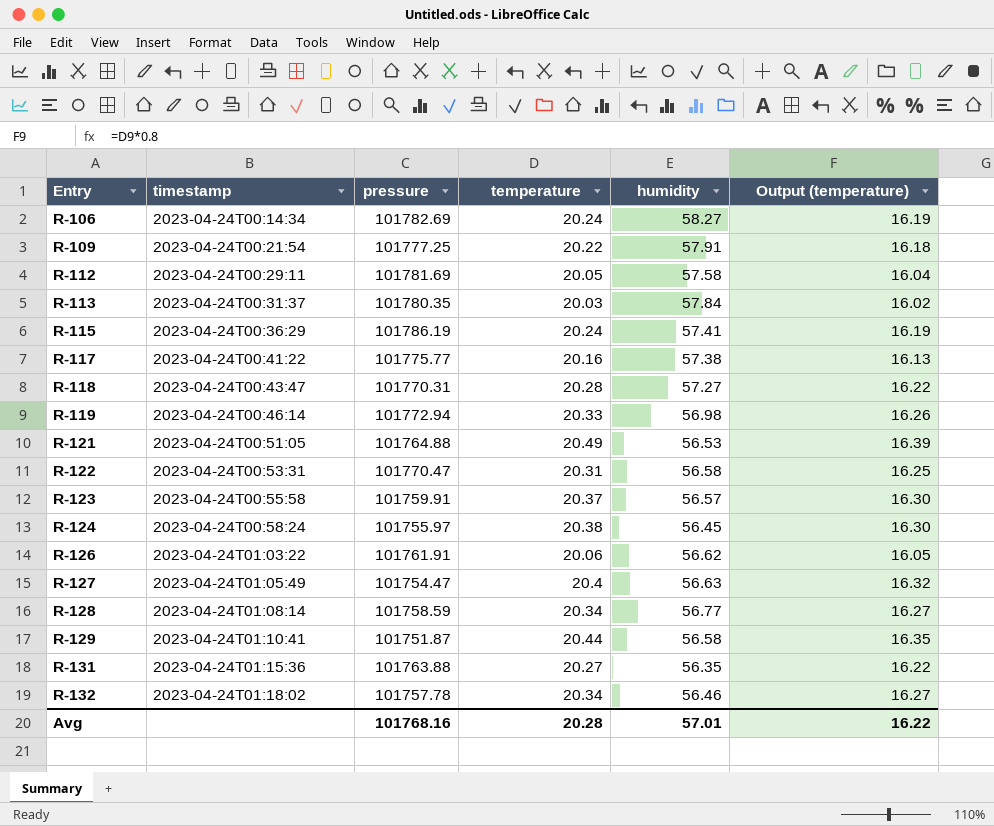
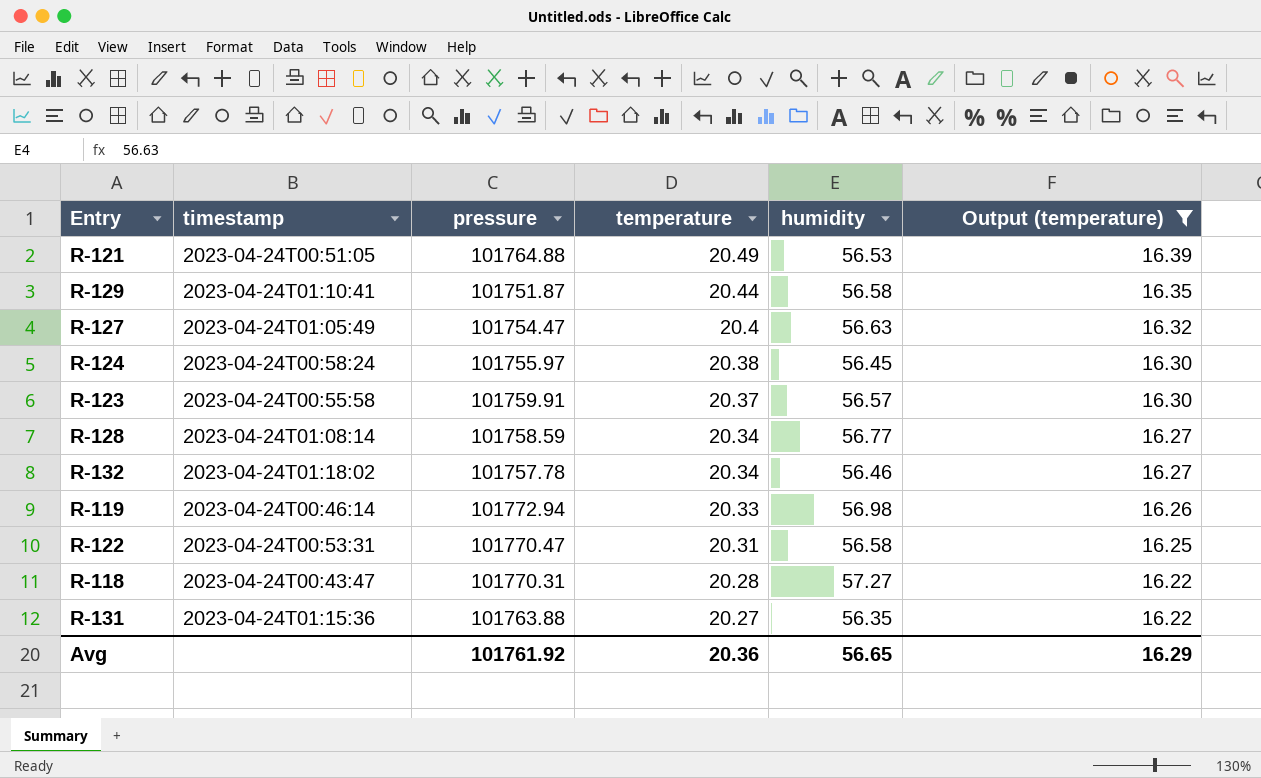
filter: none -> Output (temperature) >= 16.22
row order: Entry ascending -> temperature descending
Avg | pressure: 101768.16 -> 101761.92
Avg | temperature: 20.28 -> 20.36
Avg | humidity: 57.01 -> 56.65
Avg | Output (temperature): 16.22 -> 16.29

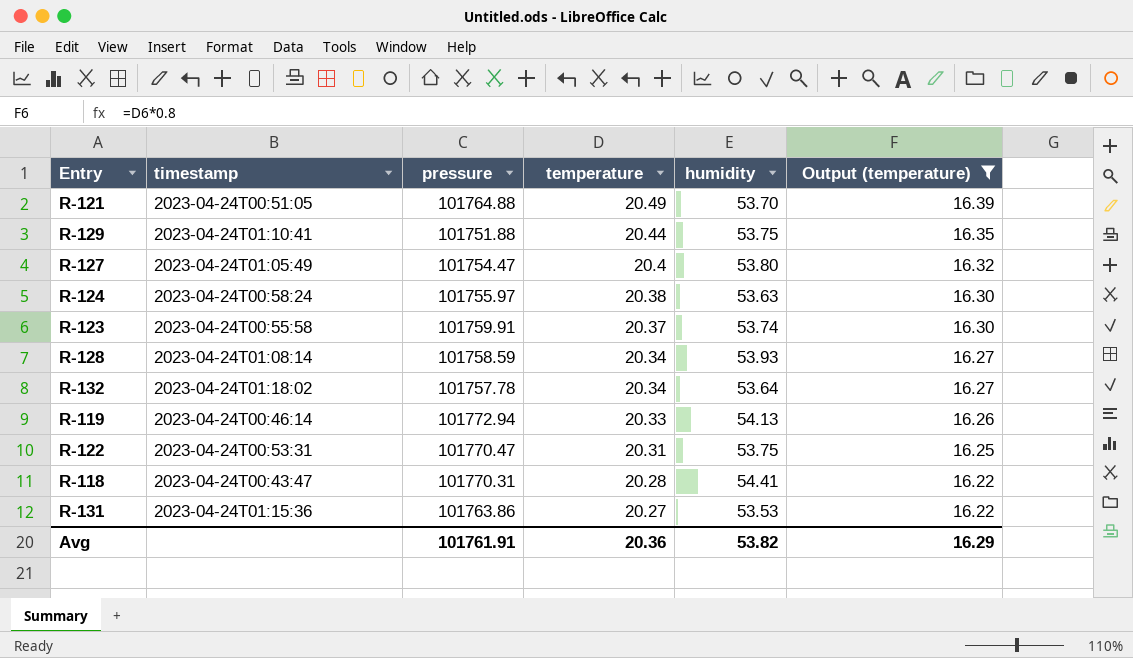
R-121 | humidity: 56.53 -> 53.70
R-129 | pressure: 101751.87 -> 101751.88
R-129 | humidity: 56.58 -> 53.75
R-127 | humidity: 56.63 -> 53.80
R-124 | humidity: 56.45 -> 53.63
R-123 | humidity: 56.57 -> 53.74
R-128 | humidity: 56.77 -> 53.93
R-132 | humidity: 56.46 -> 53.64
R-119 | humidity: 56.98 -> 54.13
R-122 | humidity: 56.58 -> 53.75
R-118 | humidity: 57.27 -> 54.41
R-131 | pressure: 101763.88 -> 101763.86
R-131 | humidity: 56.35 -> 53.53
Avg | pressure: 101761.92 -> 101761.91
Avg | humidity: 56.65 -> 53.82

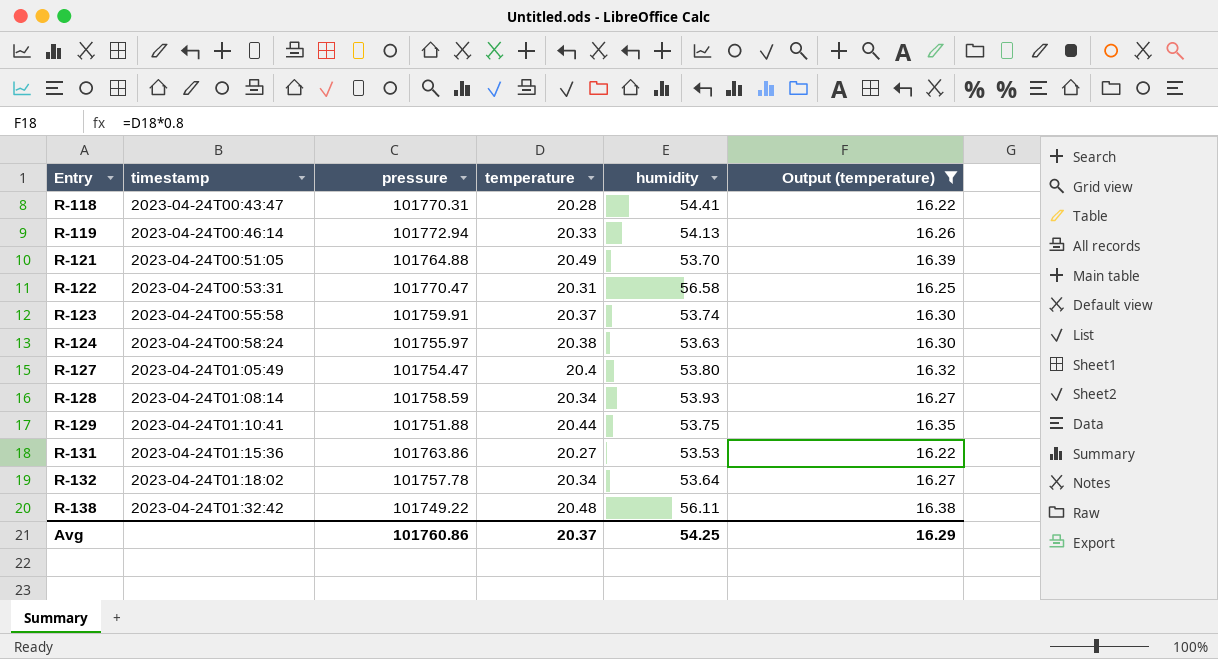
row order: temperature descending -> Entry ascending
R-122 | humidity: 53.75 -> 56.58
row R-138: none -> 2023-04-24T01:32:42 | 101749.22 | 20.48 | 56.11 | 16.38
Avg | pressure: 101761.91 -> 101760.86
Avg | temperature: 20.36 -> 20.37
Avg | humidity: 53.82 -> 54.25

